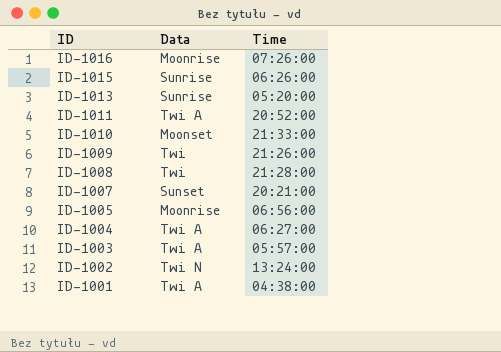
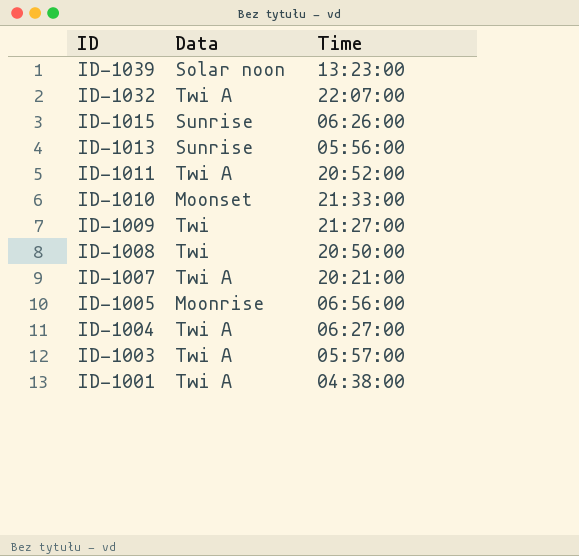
row ID-1016: Moonrise | 07:26:00 -> none
row ID-1002: Twi N | 13:24:00 -> none
row ID-1039: none -> Solar noon | 13:23:00
row ID-1032: none -> Twi A | 22:07:00
ID-1013 | Time: 05:20:00 -> 05:56:00
ID-1009 | Time: 21:26:00 -> 21:27:00
ID-1008 | Time: 21:28:00 -> 20:50:00
ID-1007 | Data: Sunset -> Twi A

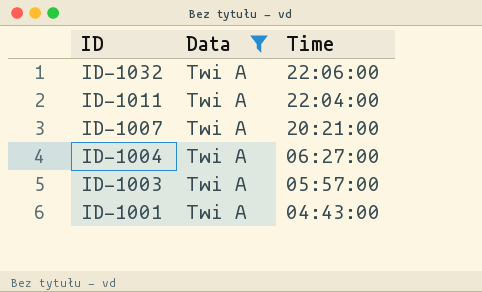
filter: none -> Data = Twi A
ID-1032 | Time: 22:07:00 -> 22:06:00
ID-1011 | Time: 20:52:00 -> 22:04:00
ID-1001 | Time: 04:38:00 -> 04:43:00

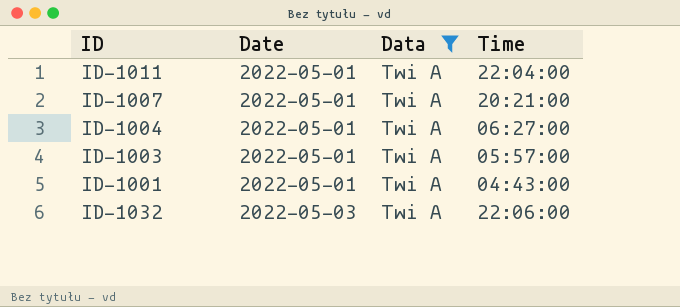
row order: ID descending -> Date ascending
column Date | position: none -> 2

